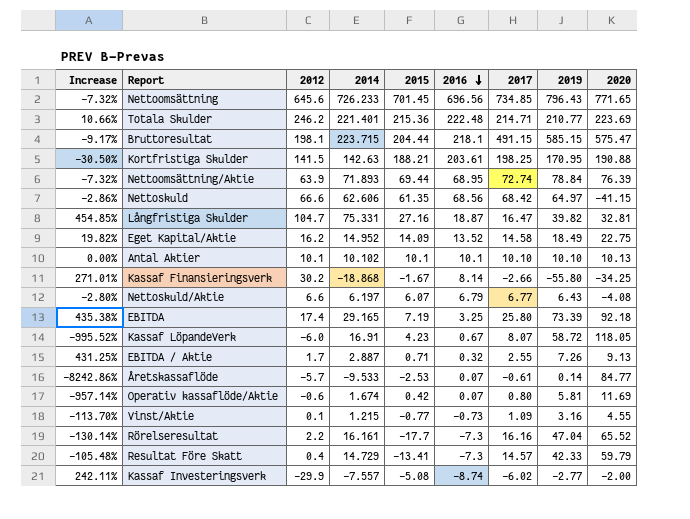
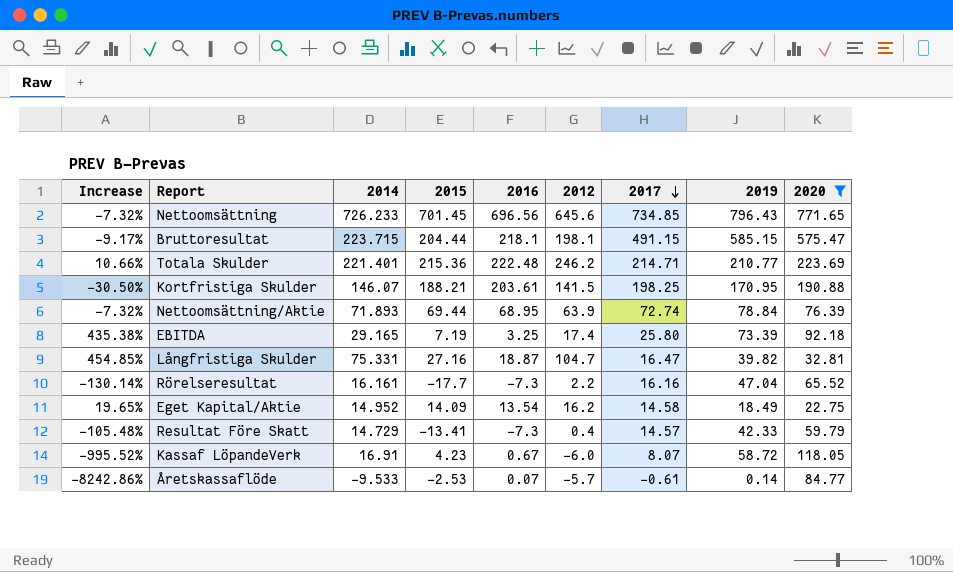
filter: none -> 2020 >= 22.75
row order: 2016 descending -> 2017 descending
column 2012 | position: 3 -> 6
Kortfristiga Skulder | 2014: 142.63 -> 146.07
Eget Kapital/Aktie | Increase: 19.82% -> 19.65%
Eget Kapital/Aktie | 2016: 13.52 -> 13.54

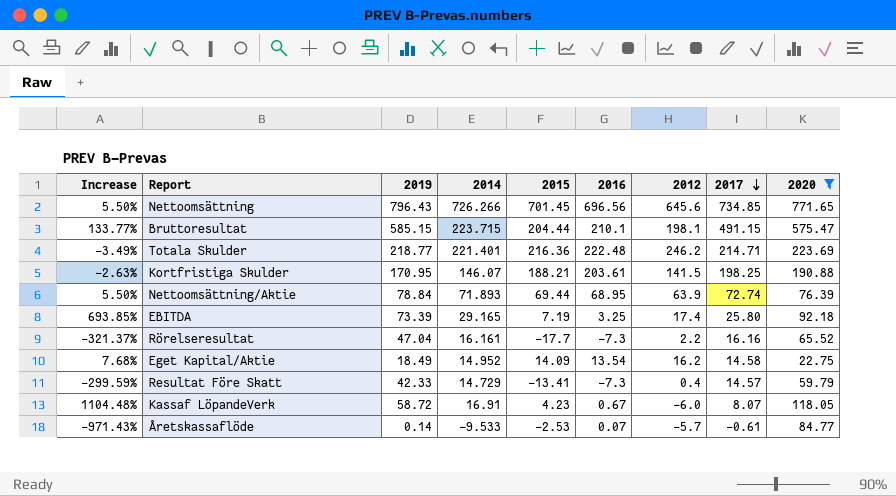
column Increase | formula: ([2012] - [2016]) / [2016] -> ([2017] - [2016]) / [2016]
column 2019 | position: 8 -> 3
row Långfristiga Skulder: 454.85% | 75.331 | 27.16 | 18.87 | 104.7 | 16.47 | 39.82 | 32.81 -> none
Nettoomsättning | 2014: 726.233 -> 726.266
Bruttoresultat | 2016: 218.1 -> 210.1
Totala Skulder | 2019: 210.77 -> 218.77
Totala Skulder | 2015: 215.36 -> 216.36

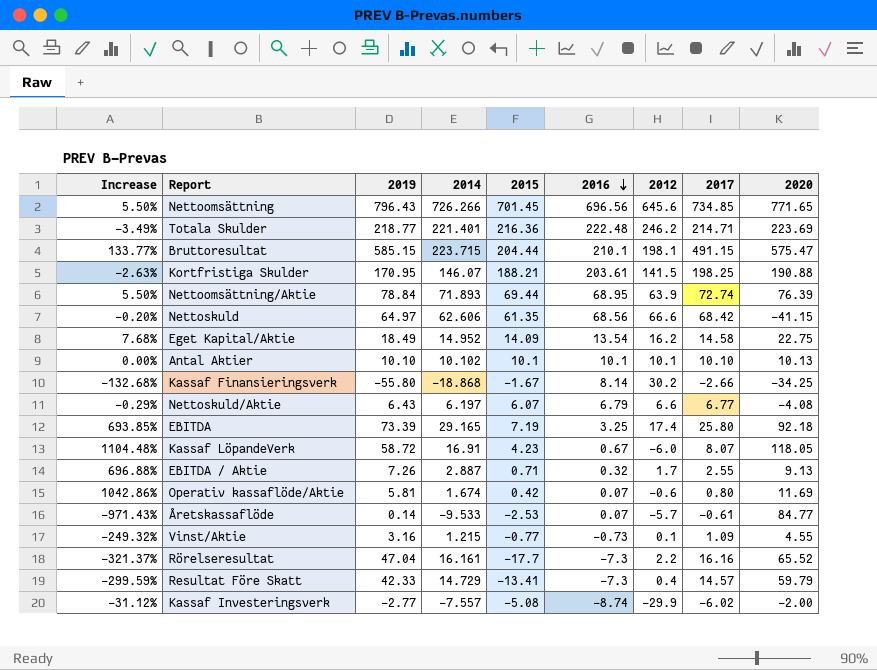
filter: 2020 >= 22.75 -> none
row order: 2017 descending -> 2016 descending

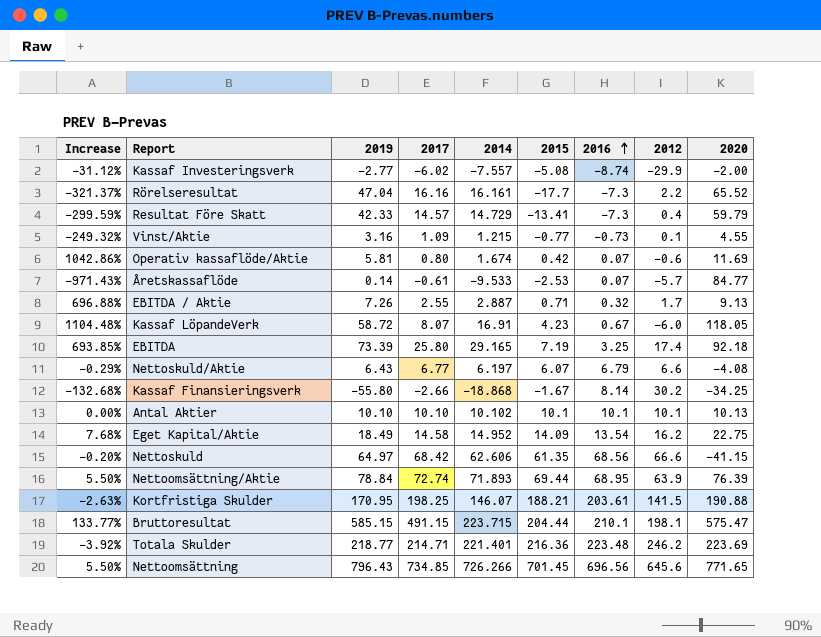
row order: 2016 descending -> 2016 ascending
column 2017 | position: 8 -> 4
Totala Skulder | Increase: -3.49% -> -3.92%
Totala Skulder | 2016: 222.48 -> 223.48

